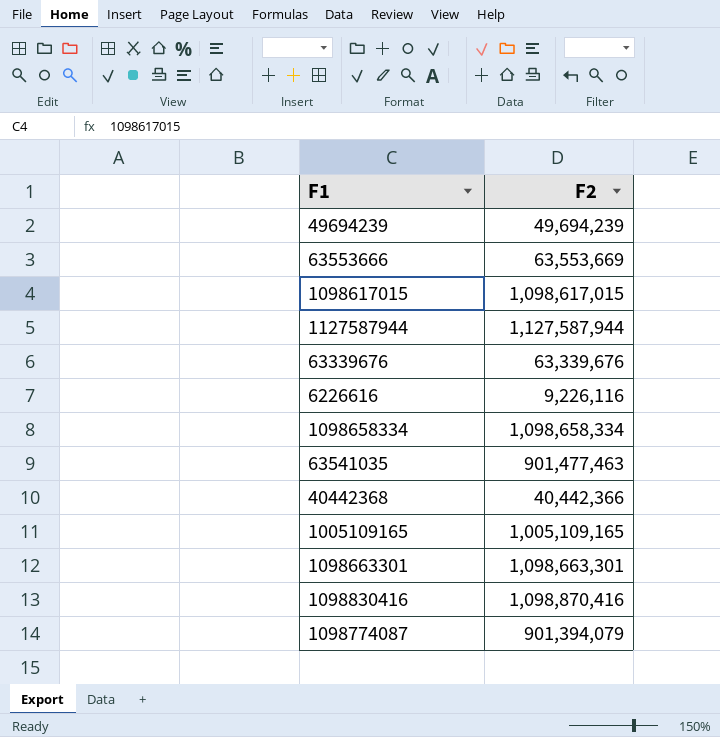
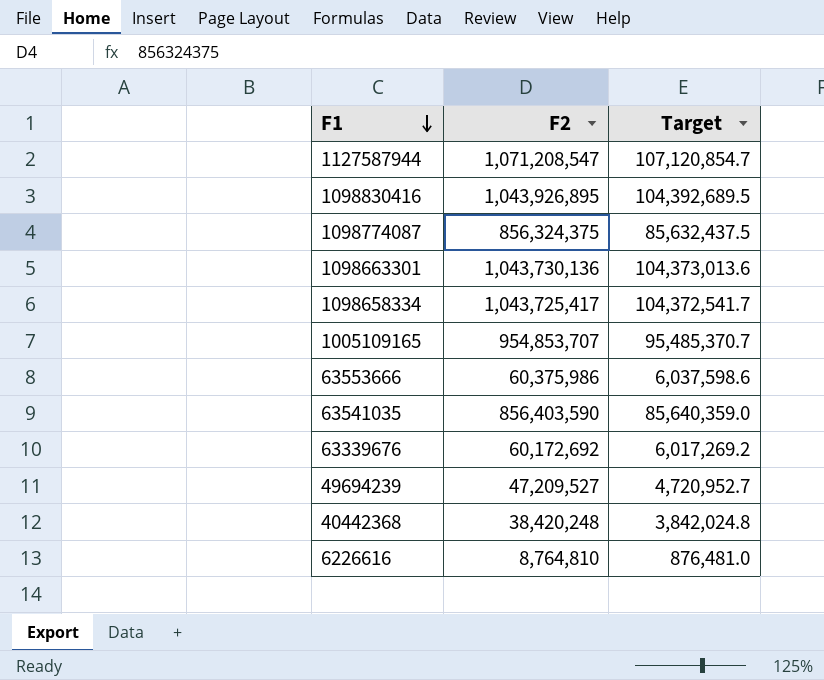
row order: none -> F1 descending
column Target | formula: none -> [F2] * 0.1
row 1098617015: 1,098,617,015 -> none
1127587944 | F2: 1,127,587,944 -> 1,071,208,547
1098830416 | F2: 1,098,870,416 -> 1,043,926,895
1098774087 | F2: 901,394,079 -> 856,324,375
1098663301 | F2: 1,098,663,301 -> 1,043,730,136
1098658334 | F2: 1,098,658,334 -> 1,043,725,417
1005109165 | F2: 1,005,109,165 -> 954,853,707
63553666 | F2: 63,553,669 -> 60,375,986
63541035 | F2: 901,477,463 -> 856,403,590
63339676 | F2: 63,339,676 -> 60,172,692
49694239 | F2: 49,694,239 -> 47,209,527
40442368 | F2: 40,442,366 -> 38,420,248
6226616 | F2: 9,226,116 -> 8,764,810

